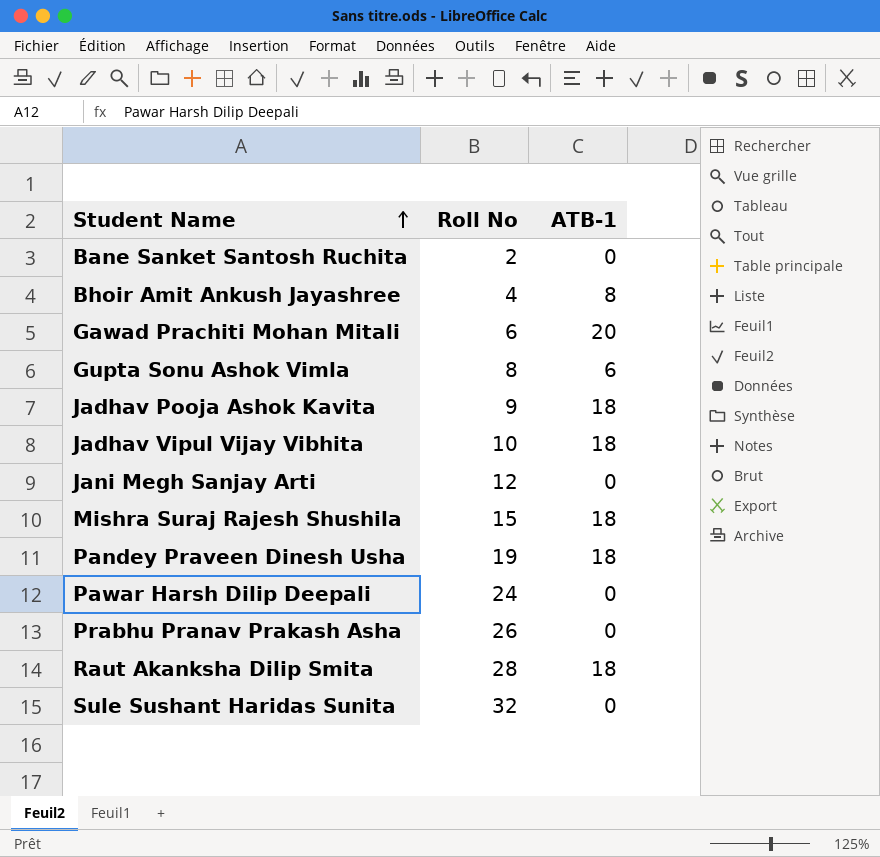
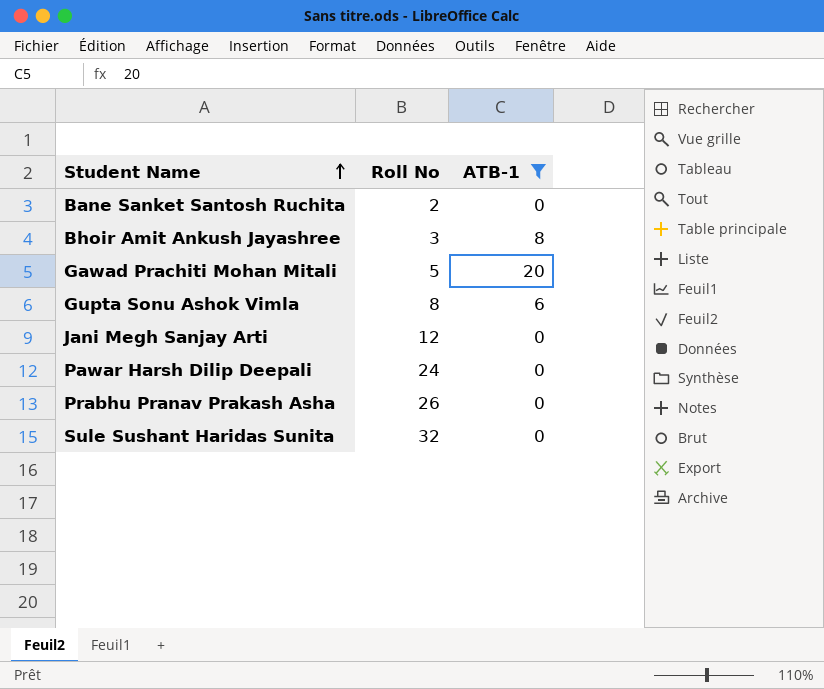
filter: none -> ATB-1 != 18
Bhoir Amit Ankush Jayashree | Roll No: 4 -> 3
Gawad Prachiti Mohan Mitali | Roll No: 6 -> 5

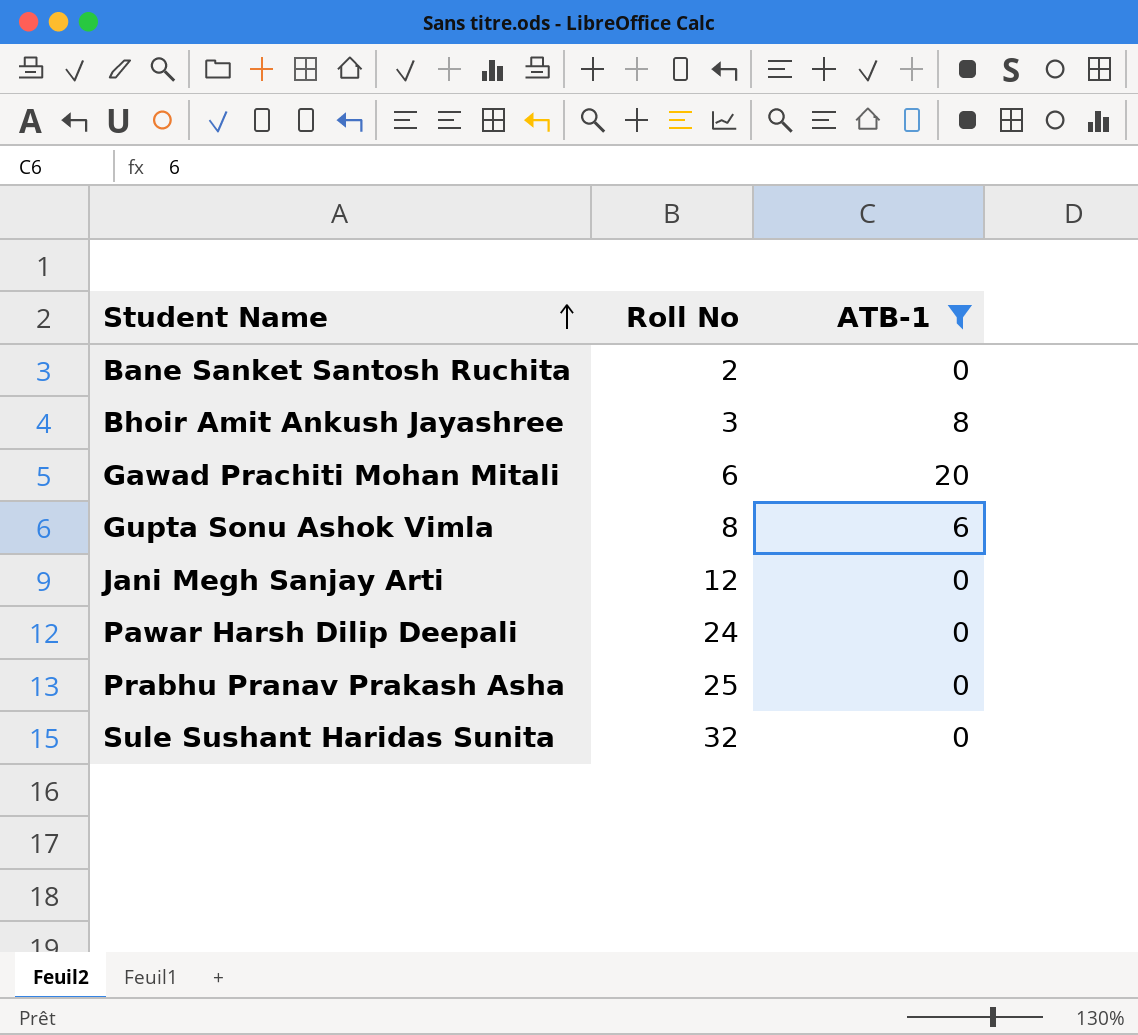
Gawad Prachiti Mohan Mitali | Roll No: 5 -> 6
Prabhu Pranav Prakash Asha | Roll No: 26 -> 25

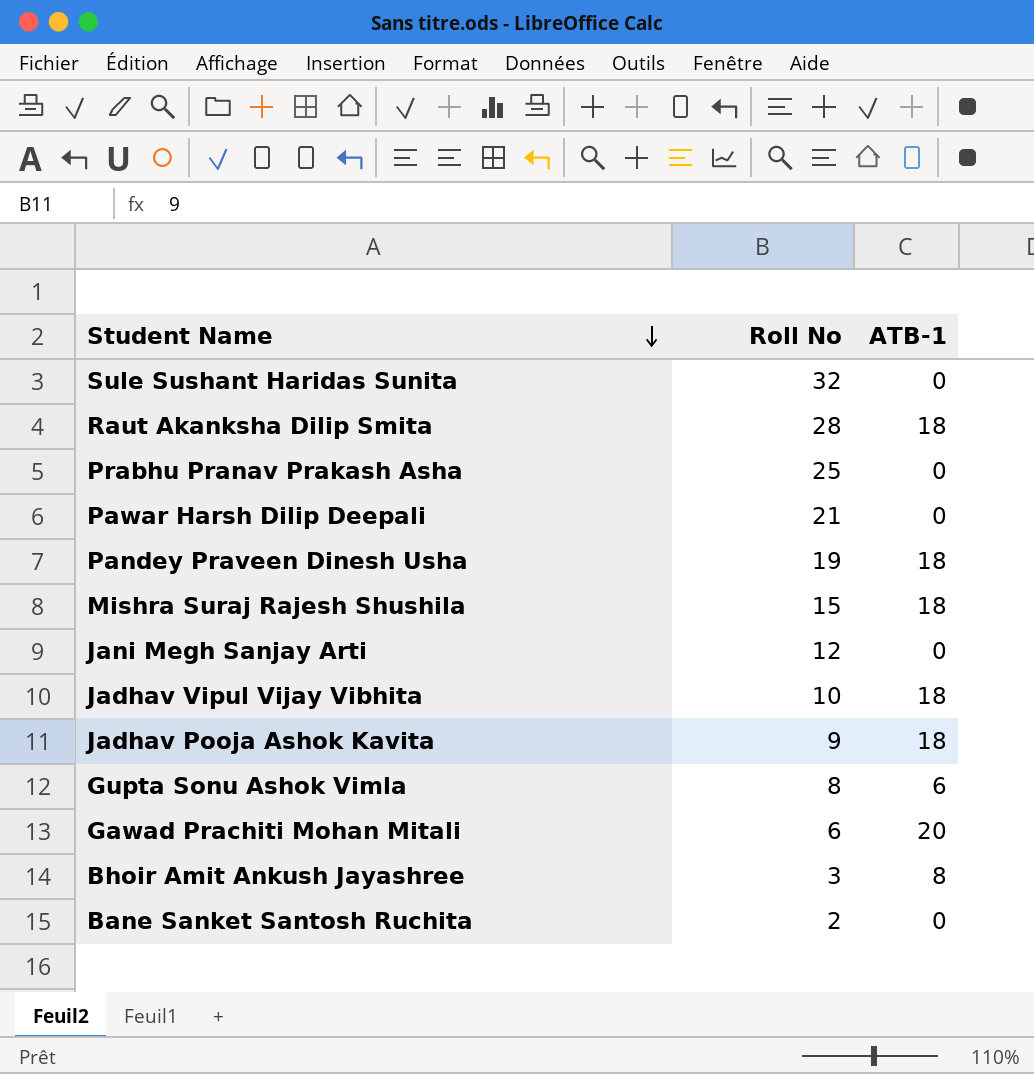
filter: ATB-1 != 18 -> none
row order: Student Name ascending -> Student Name descending
Pawar Harsh Dilip Deepali | Roll No: 24 -> 21

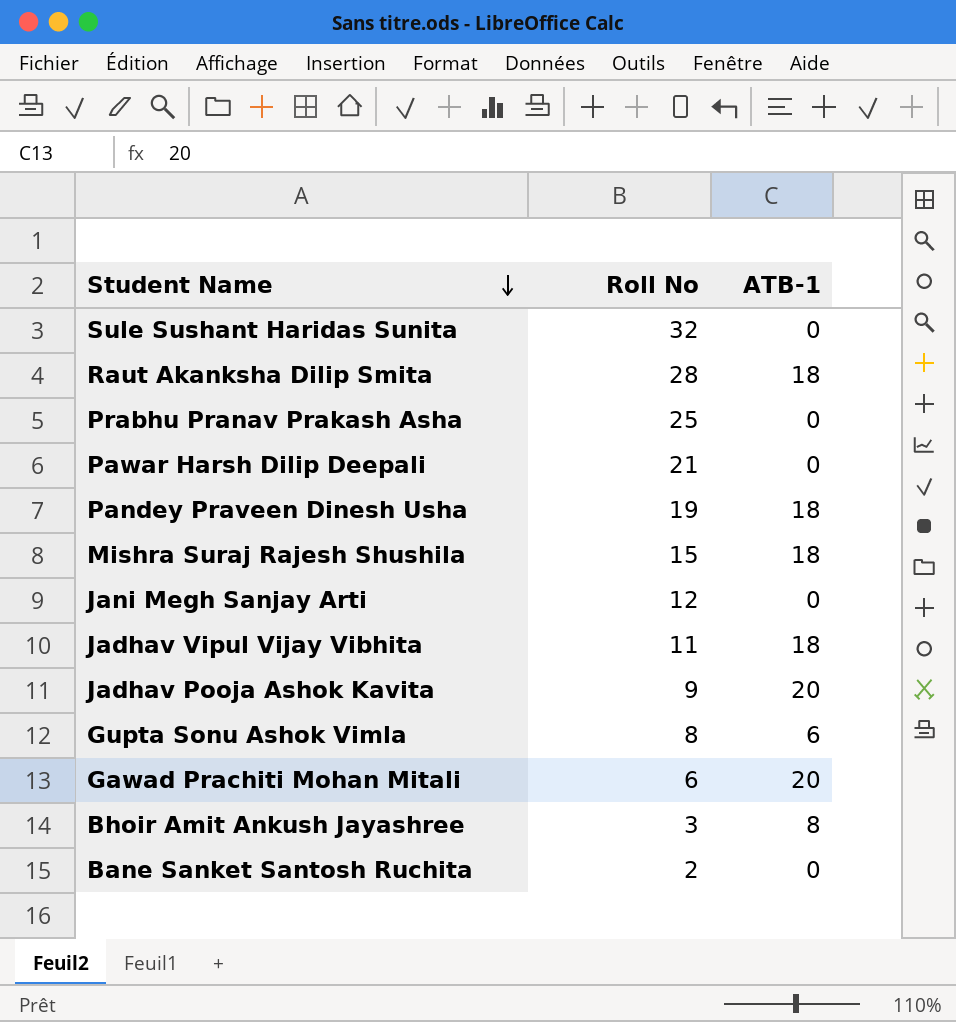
Jadhav Vipul Vijay Vibhita | Roll No: 10 -> 11
Jadhav Pooja Ashok Kavita | ATB-1: 18 -> 20

